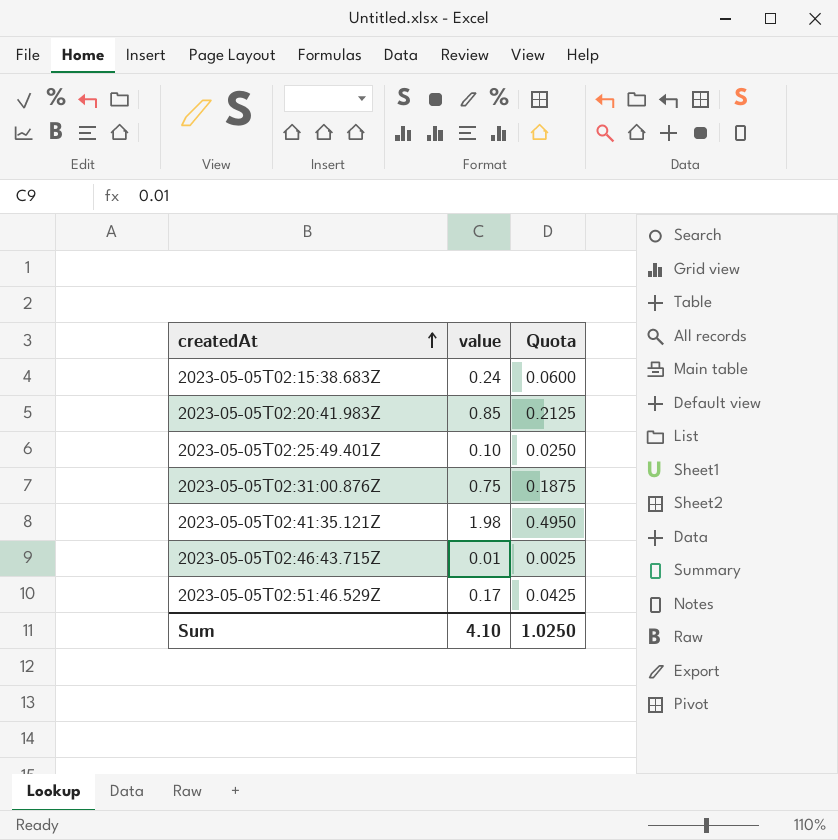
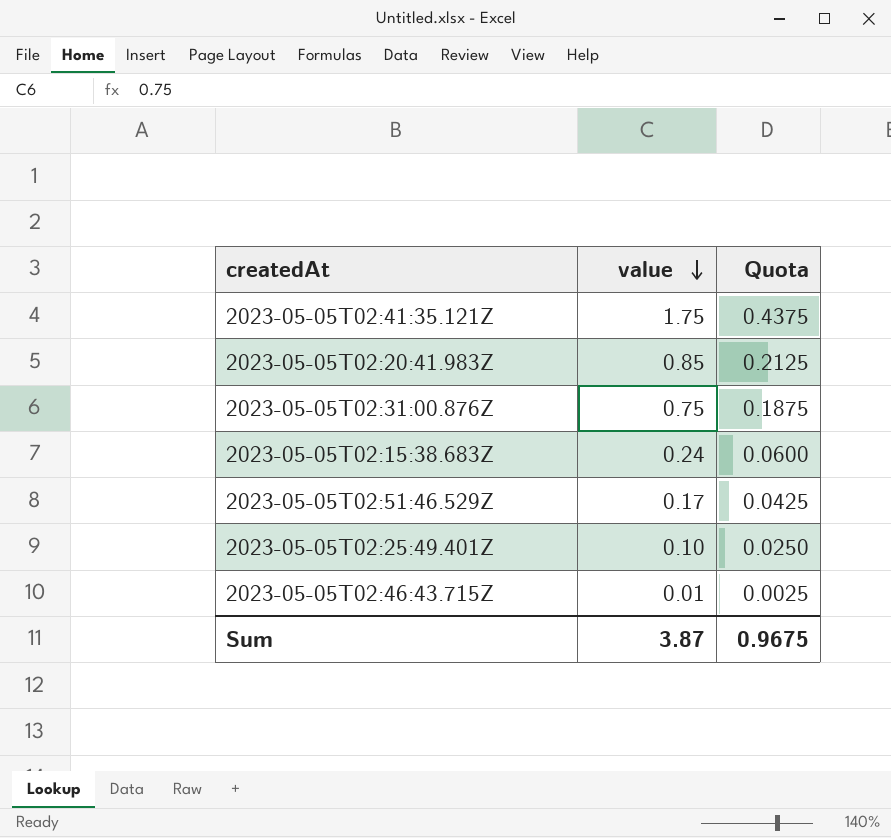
row order: createdAt ascending -> value descending
2023-05-05T02:41:35.121Z | value: 1.98 -> 1.75
2023-05-05T02:41:35.121Z | Quota: 0.4950 -> 0.4375
Sum | value: 4.10 -> 3.87
Sum | Quota: 1.0250 -> 0.9675

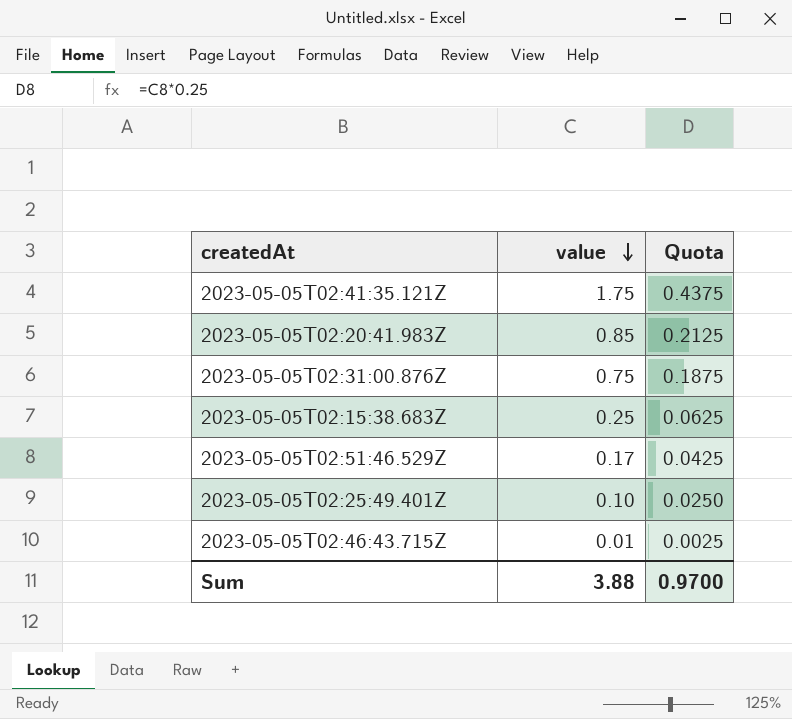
2023-05-05T02:15:38.683Z | value: 0.24 -> 0.25
2023-05-05T02:15:38.683Z | Quota: 0.0600 -> 0.0625
Sum | value: 3.87 -> 3.88
Sum | Quota: 0.9675 -> 0.9700

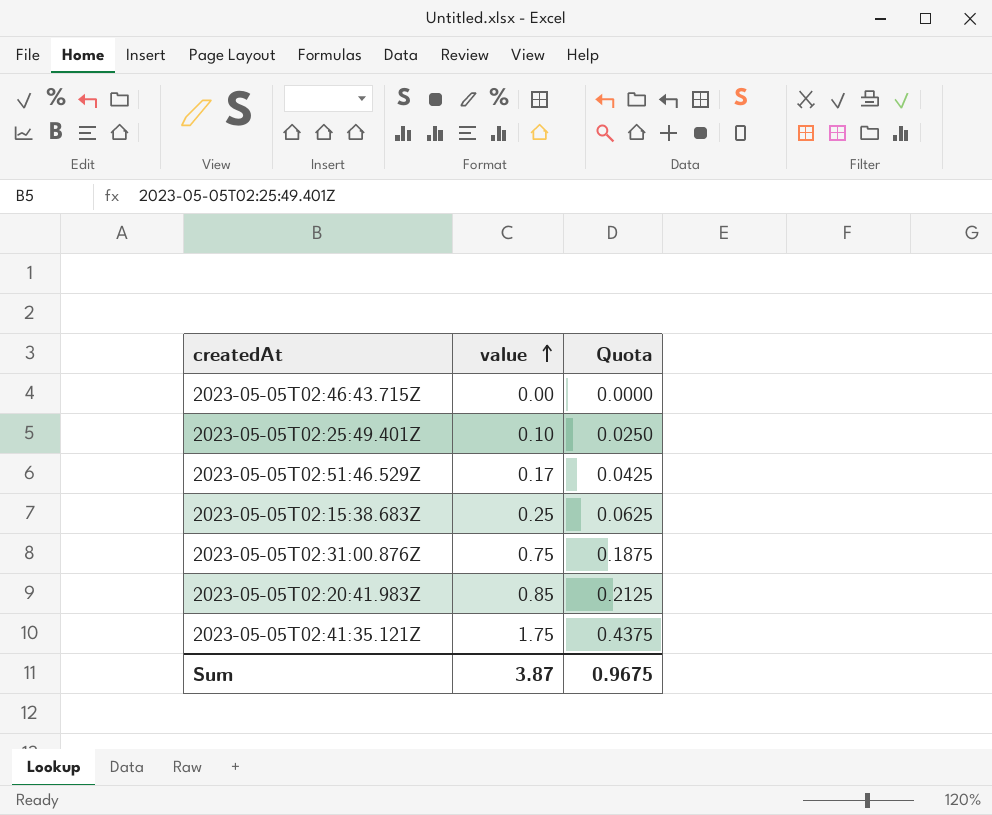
row order: value descending -> value ascending
2023-05-05T02:46:43.715Z | value: 0.01 -> 0.00
2023-05-05T02:46:43.715Z | Quota: 0.0025 -> 0.0000
Sum | value: 3.88 -> 3.87
Sum | Quota: 0.9700 -> 0.9675

